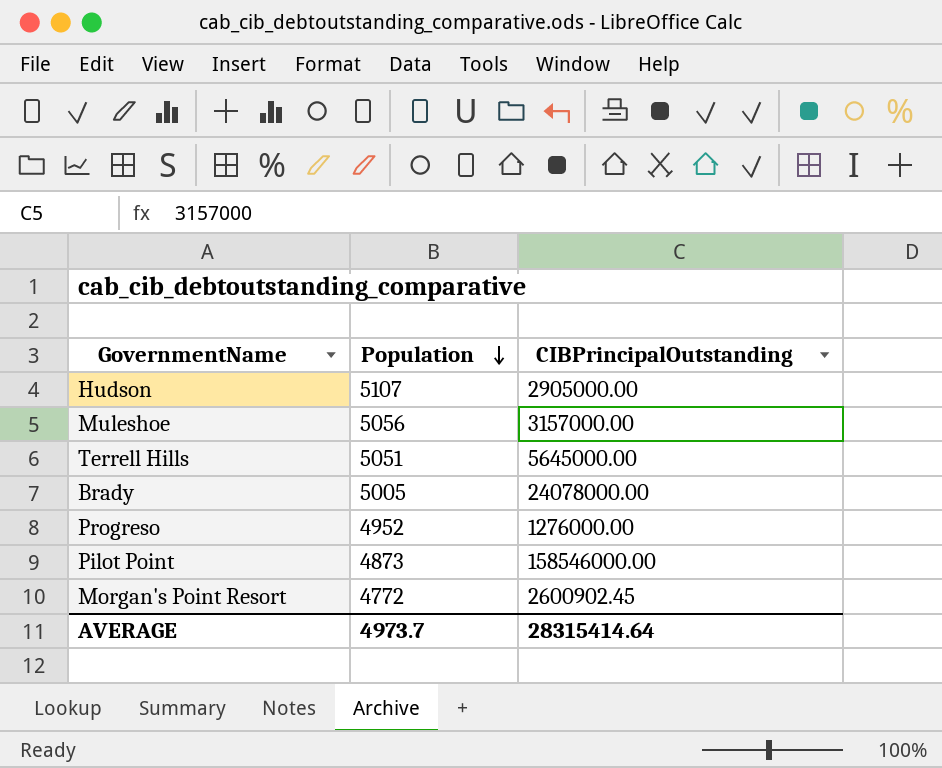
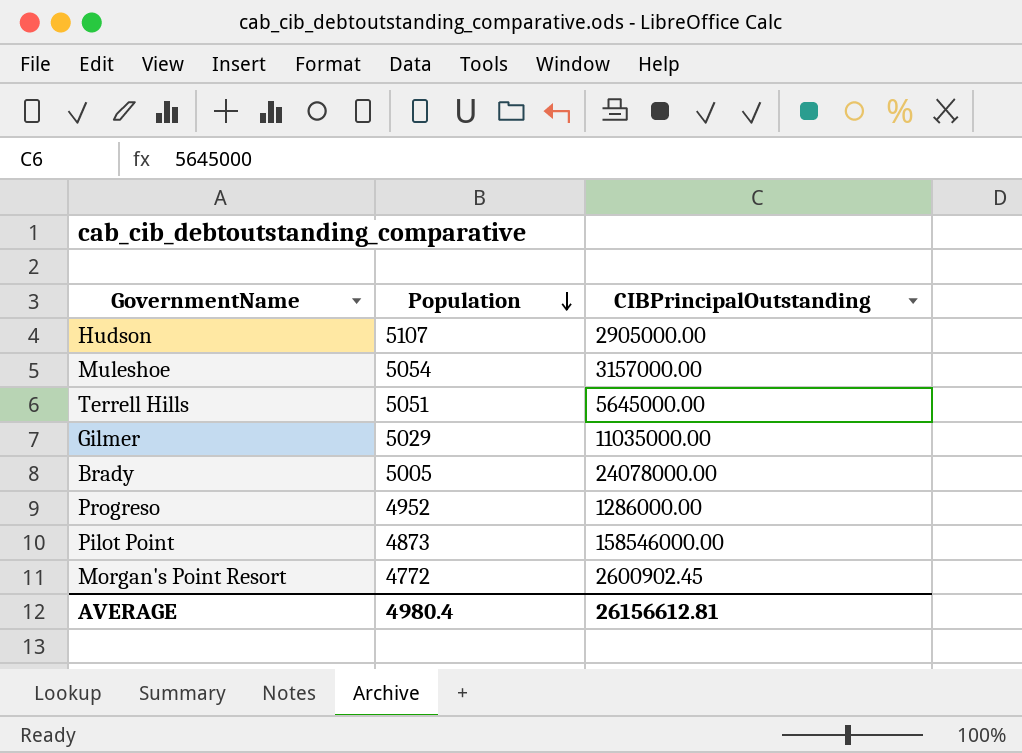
Muleshoe | Population: 5056 -> 5054
row Gilmer: none -> 5029 | 11035000.00
Progreso | CIBPrincipalOutstanding: 1276000.00 -> 1286000.00
AVERAGE | Population: 4973.7 -> 4980.4
AVERAGE | CIBPrincipalOutstanding: 28315414.64 -> 26156612.81

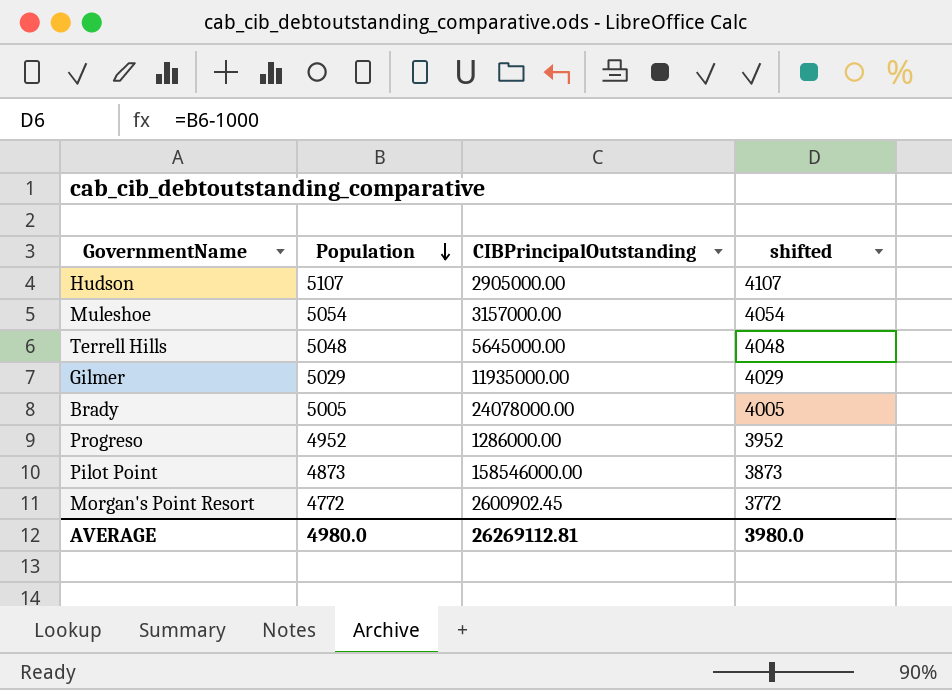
column shifted | formula: none -> [Population] - 1000
Terrell Hills | Population: 5051 -> 5048
Gilmer | CIBPrincipalOutstanding: 11035000.00 -> 11935000.00
AVERAGE | Population: 4980.4 -> 4980.0
AVERAGE | CIBPrincipalOutstanding: 26156612.81 -> 26269112.81

